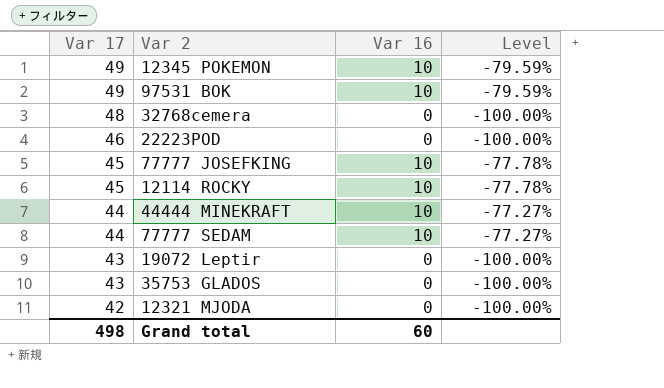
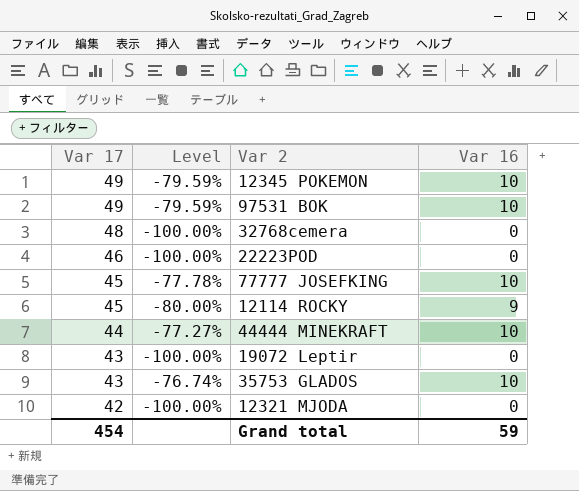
column Level | position: 4 -> 2
row 77777 SEDAM: 44 | 10 | -77.27% -> none
12114 ROCKY | Level: -77.78% -> -80.00%
12114 ROCKY | Var 16: 10 -> 9
35753 GLADOS | Level: -100.00% -> -76.74%
35753 GLADOS | Var 16: 0 -> 10
Grand total | Var 17: 498 -> 454
Grand total | Var 16: 60 -> 59

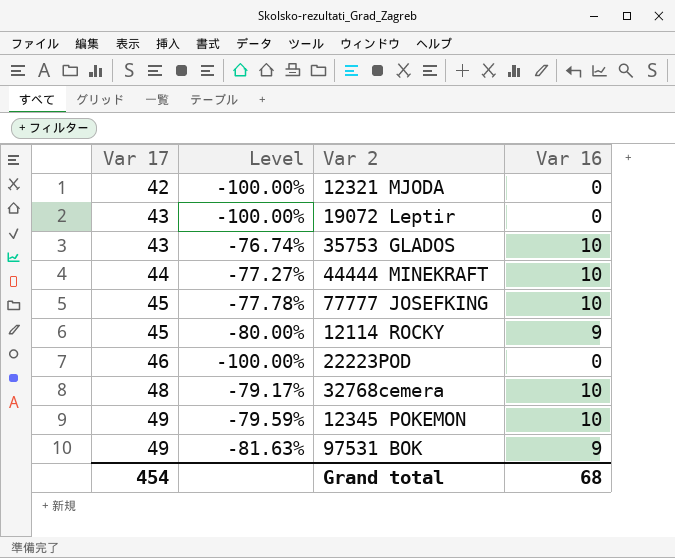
row order: Var 17 descending -> Var 17 ascending
32768cemera | Level: -100.00% -> -79.17%
32768cemera | Var 16: 0 -> 10
97531 BOK | Level: -79.59% -> -81.63%
97531 BOK | Var 16: 10 -> 9
Grand total | Var 16: 59 -> 68

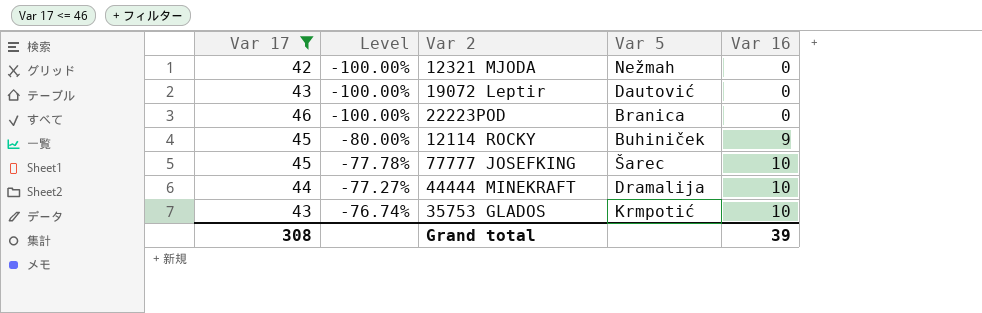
filter: none -> Var 17 <= 46
row order: Var 17 ascending -> Level ascending
column Var 5 | position: none -> 4
Grand total | Var 17: 454 -> 308
Grand total | Var 16: 68 -> 39

